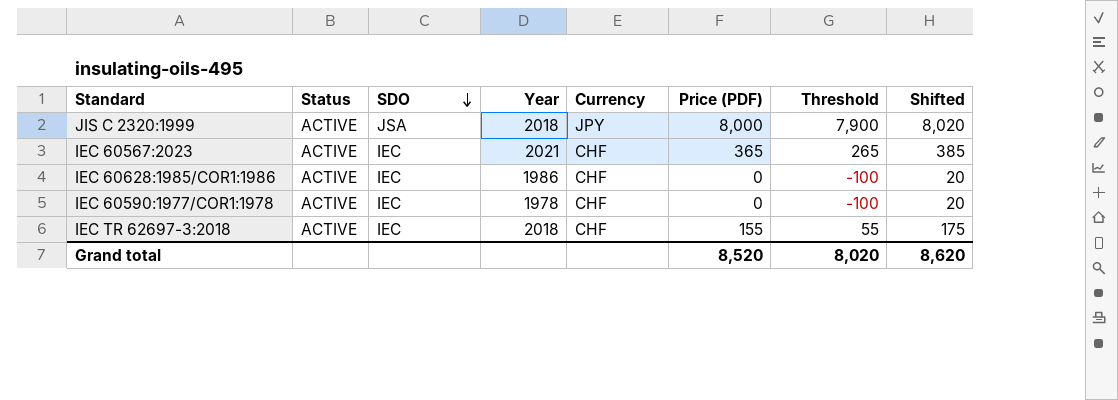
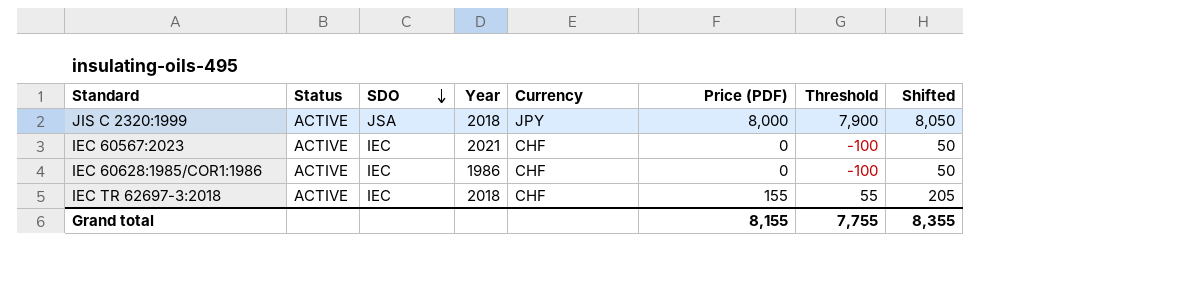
column Shifted | formula: [Price (PDF)] + 20 -> [Price (PDF)] + 50
row IEC 60590:1977/COR1:1978: ACTIVE | IEC | 1978 | CHF | 0 | -100 | 20 -> none
IEC 60567:2023 | Price (PDF): 365 -> 0
IEC 60567:2023 | Threshold: 265 -> -100
Grand total | Price (PDF): 8,520 -> 8,155
Grand total | Threshold: 8,020 -> 7,755
Grand total | Shifted: 8,620 -> 8,355

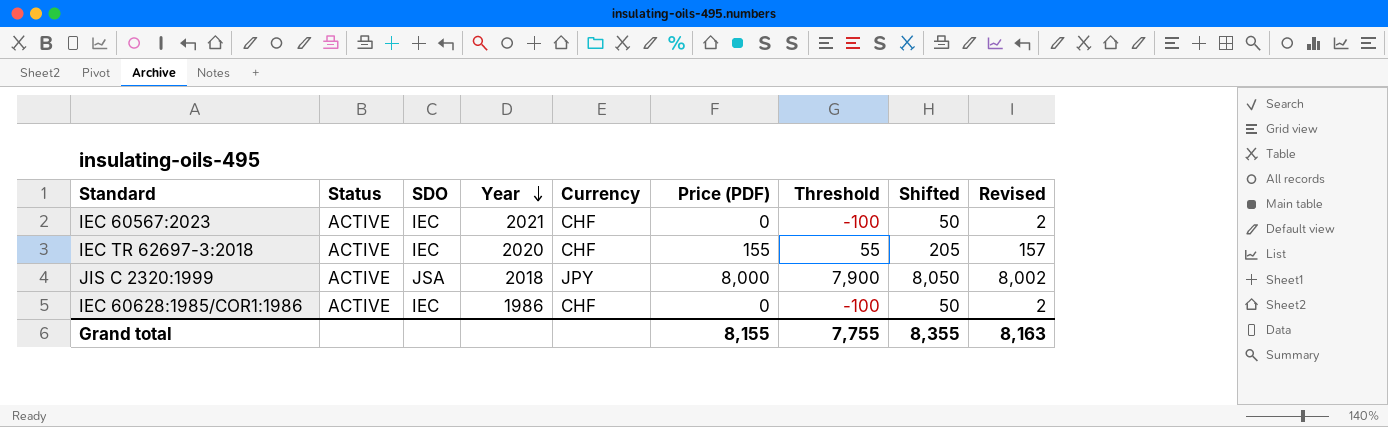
row order: SDO descending -> Year descending
column Revised | formula: none -> [Price (PDF)] + 2
IEC TR 62697-3:2018 | Year: 2018 -> 2020

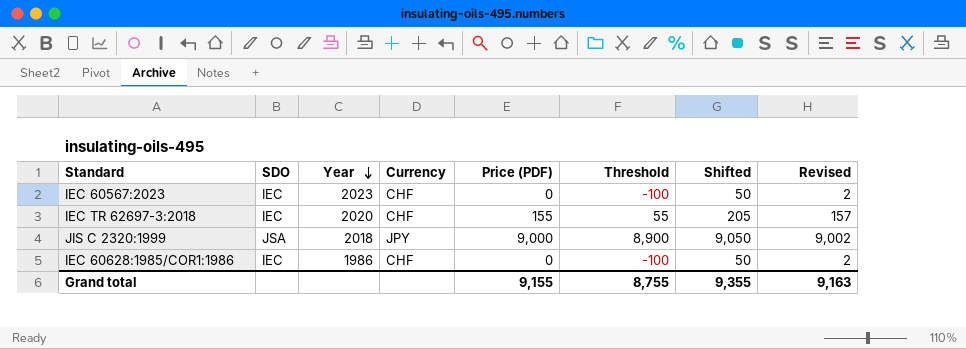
column Status | position: 2 -> none
IEC 60567:2023 | Year: 2021 -> 2023
JIS C 2320:1999 | Price (PDF): 8,000 -> 9,000
JIS C 2320:1999 | Threshold: 7,900 -> 8,900
JIS C 2320:1999 | Shifted: 8,050 -> 9,050
JIS C 2320:1999 | Revised: 8,002 -> 9,002
Grand total | Price (PDF): 8,155 -> 9,155
Grand total | Threshold: 7,755 -> 8,755
Grand total | Shifted: 8,355 -> 9,355
Grand total | Revised: 8,163 -> 9,163

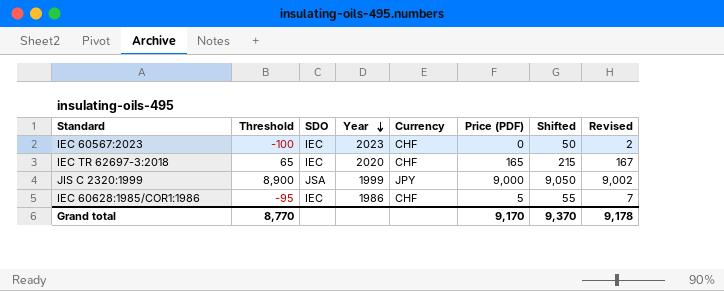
column Threshold | position: 6 -> 2
IEC TR 62697-3:2018 | Threshold: 55 -> 65
IEC TR 62697-3:2018 | Price (PDF): 155 -> 165
IEC TR 62697-3:2018 | Shifted: 205 -> 215
IEC TR 62697-3:2018 | Revised: 157 -> 167
JIS C 2320:1999 | Year: 2018 -> 1999
IEC 60628:1985/COR1:1986 | Threshold: -100 -> -95
IEC 60628:1985/COR1:1986 | Price (PDF): 0 -> 5
IEC 60628:1985/COR1:1986 | Shifted: 50 -> 55
IEC 60628:1985/COR1:1986 | Revised: 2 -> 7
Grand total | Threshold: 8,755 -> 8,770
Grand total | Price (PDF): 9,155 -> 9,170
Grand total | Shifted: 9,355 -> 9,370
Grand total | Revised: 9,163 -> 9,178

